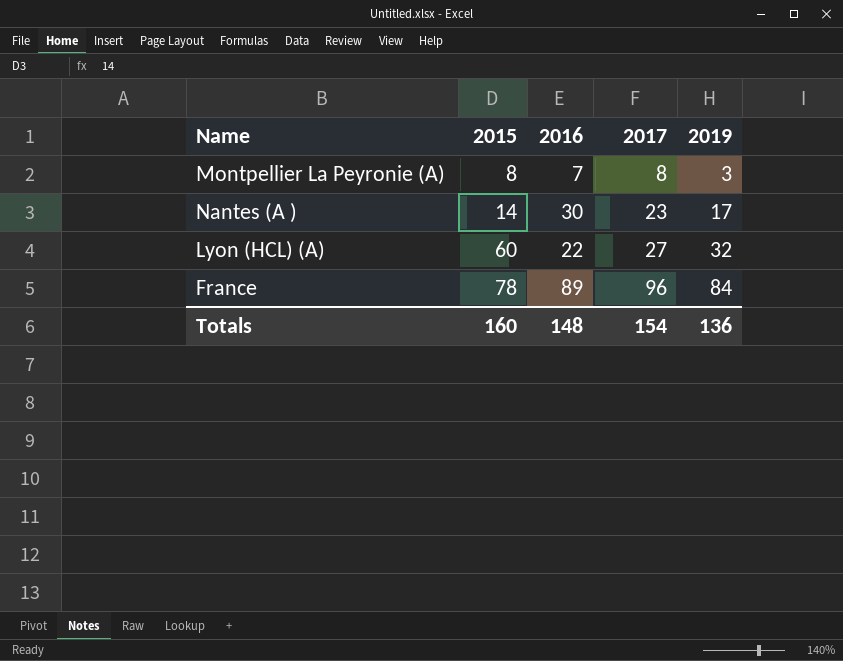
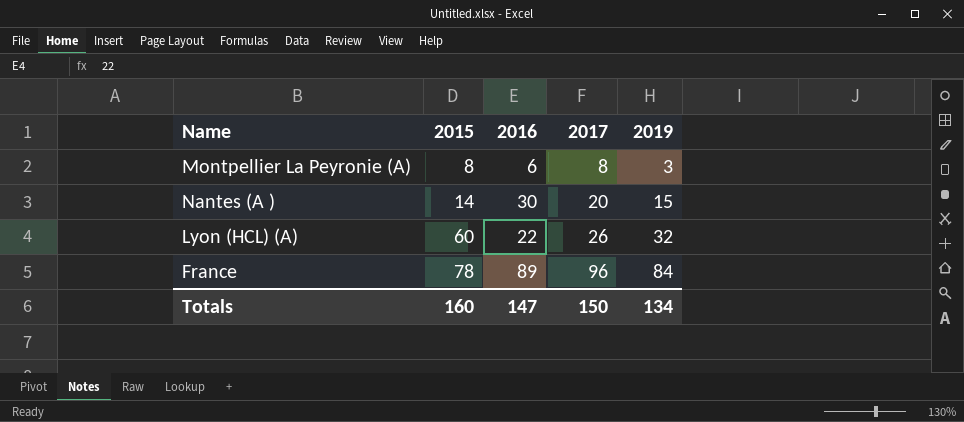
Montpellier La Peyronie (A) | 2016: 7 -> 6
Nantes (A ) | 2017: 23 -> 20
Nantes (A ) | 2019: 17 -> 15
Lyon (HCL) (A) | 2017: 27 -> 26
Totals | 2016: 148 -> 147
Totals | 2017: 154 -> 150
Totals | 2019: 136 -> 134

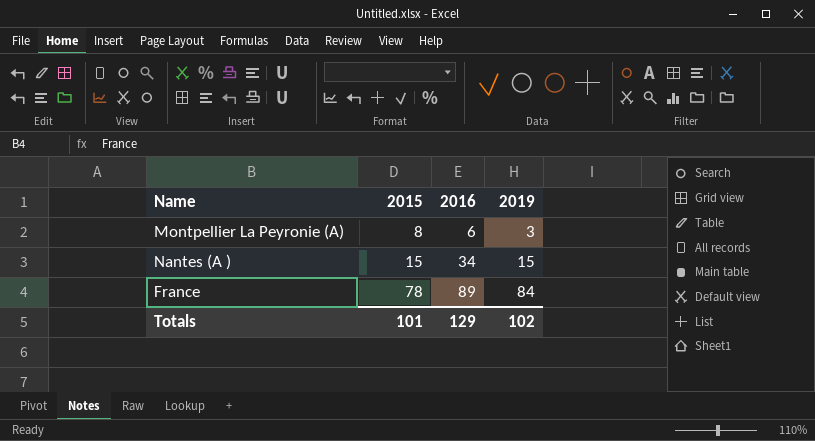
column 2017 | position: 4 -> none
row Lyon (HCL) (A): 60 | 22 | 26 | 32 -> none
Nantes (A ) | 2015: 14 -> 15
Nantes (A ) | 2016: 30 -> 34
Totals | 2015: 160 -> 101
Totals | 2016: 147 -> 129
Totals | 2019: 134 -> 102

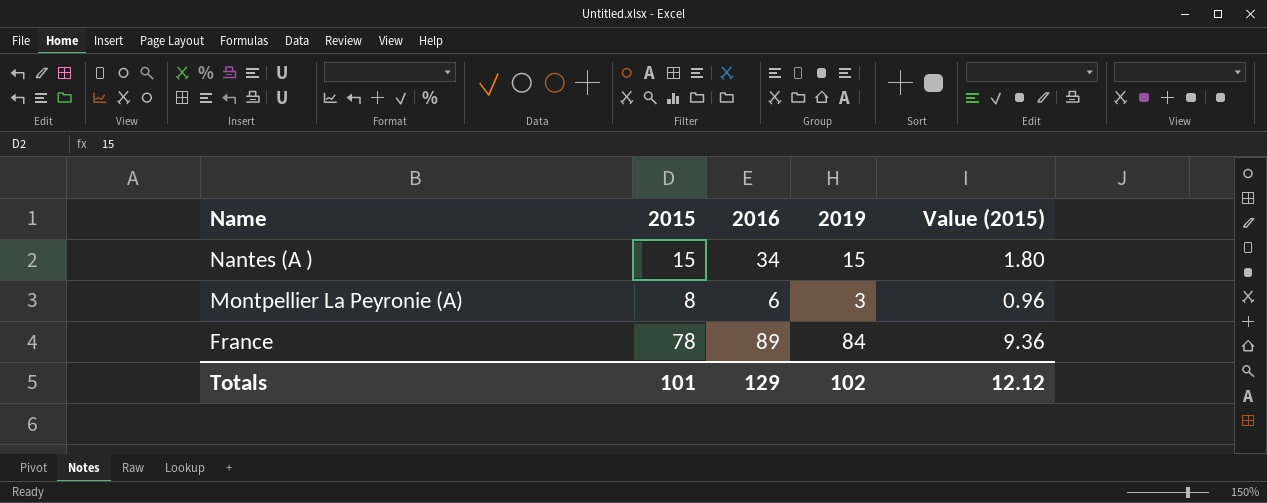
row order: 2015 ascending -> Name descending
column Value (2015) | formula: none -> [2015] * 0.12

